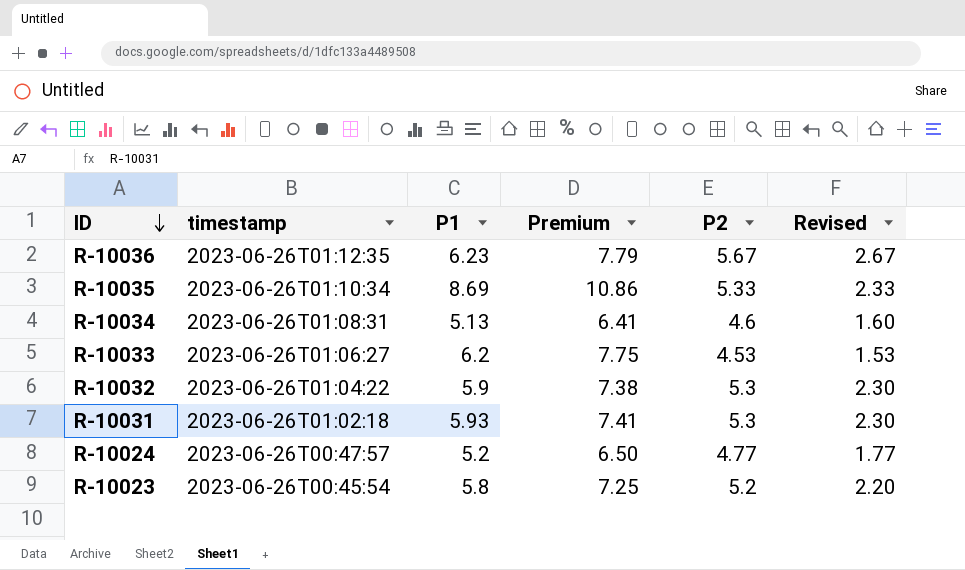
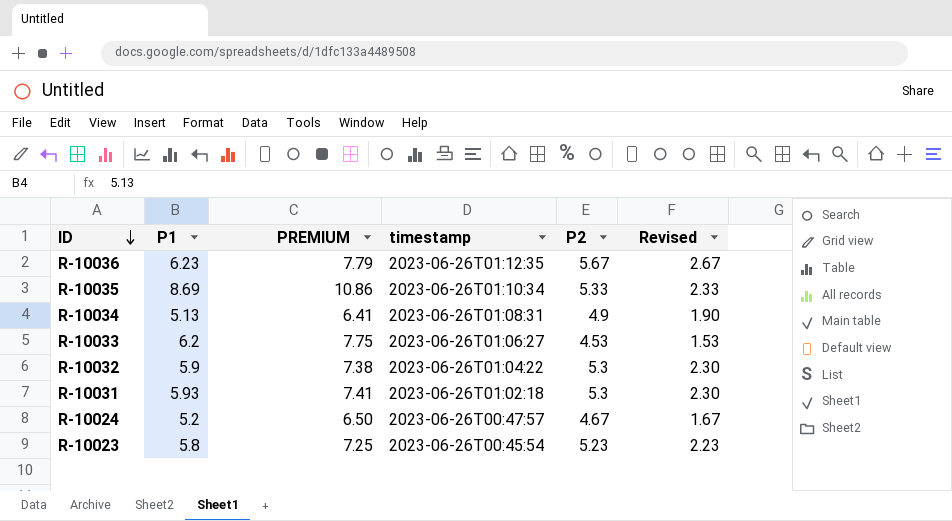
column name: Premium -> PREMIUM
column timestamp | position: 2 -> 4
R-10034 | P2: 4.6 -> 4.9
R-10034 | Revised: 1.60 -> 1.90
R-10024 | P2: 4.77 -> 4.67
R-10024 | Revised: 1.77 -> 1.67
R-10023 | P2: 5.2 -> 5.23
R-10023 | Revised: 2.20 -> 2.23

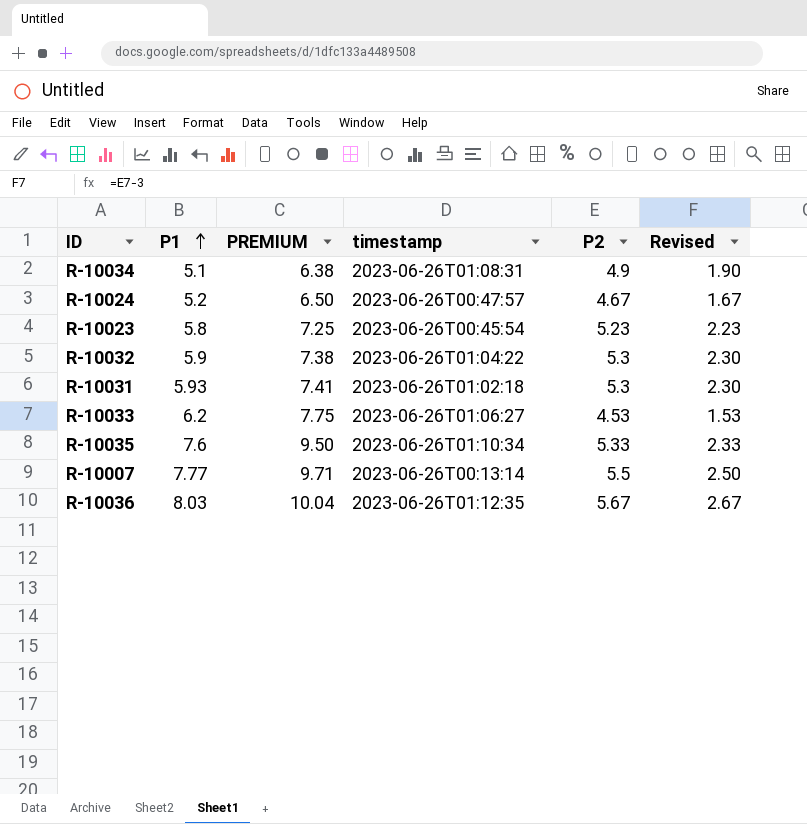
row order: ID descending -> P1 ascending
R-10034 | P1: 5.13 -> 5.1
R-10034 | PREMIUM: 6.41 -> 6.38
R-10035 | P1: 8.69 -> 7.6
R-10035 | PREMIUM: 10.86 -> 9.50
row R-10007: none -> 7.77 | 9.71 | 2023-06-26T00:13:14 | 5.5 | 2.50
R-10036 | P1: 6.23 -> 8.03
R-10036 | PREMIUM: 7.79 -> 10.04

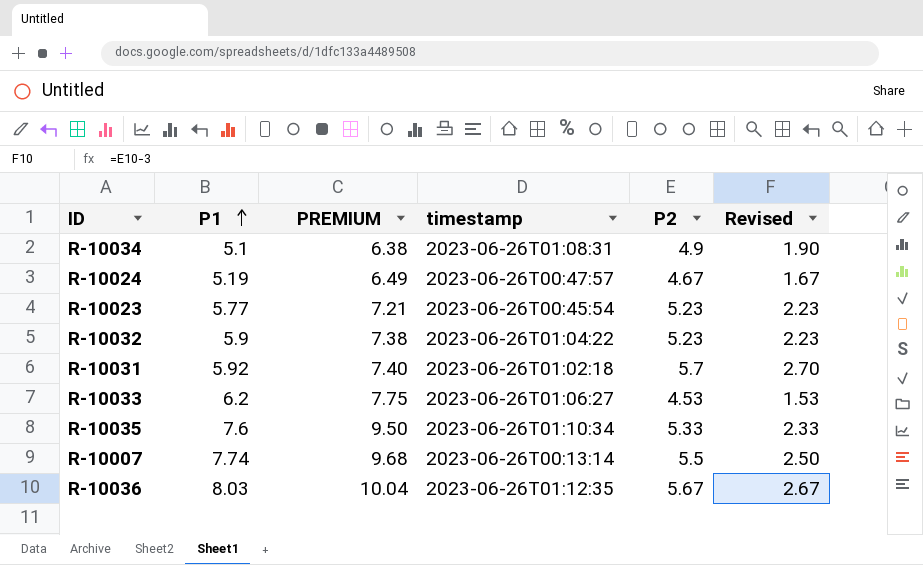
R-10024 | P1: 5.2 -> 5.19
R-10024 | PREMIUM: 6.50 -> 6.49
R-10023 | P1: 5.8 -> 5.77
R-10023 | PREMIUM: 7.25 -> 7.21
R-10032 | P2: 5.3 -> 5.23
R-10032 | Revised: 2.30 -> 2.23
R-10031 | P1: 5.93 -> 5.92
R-10031 | PREMIUM: 7.41 -> 7.40
R-10031 | P2: 5.3 -> 5.7
R-10031 | Revised: 2.30 -> 2.70
R-10007 | P1: 7.77 -> 7.74
R-10007 | PREMIUM: 9.71 -> 9.68

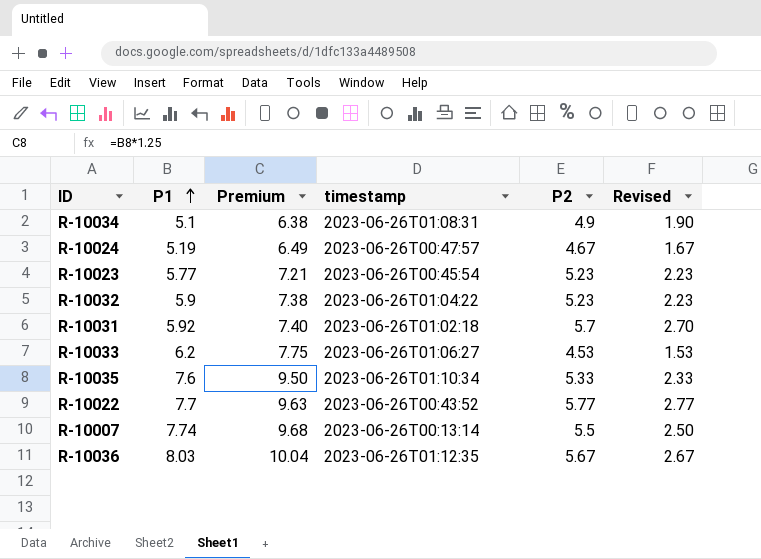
column name: PREMIUM -> Premium
row R-10022: none -> 7.7 | 9.63 | 2023-06-26T00:43:52 | 5.77 | 2.77

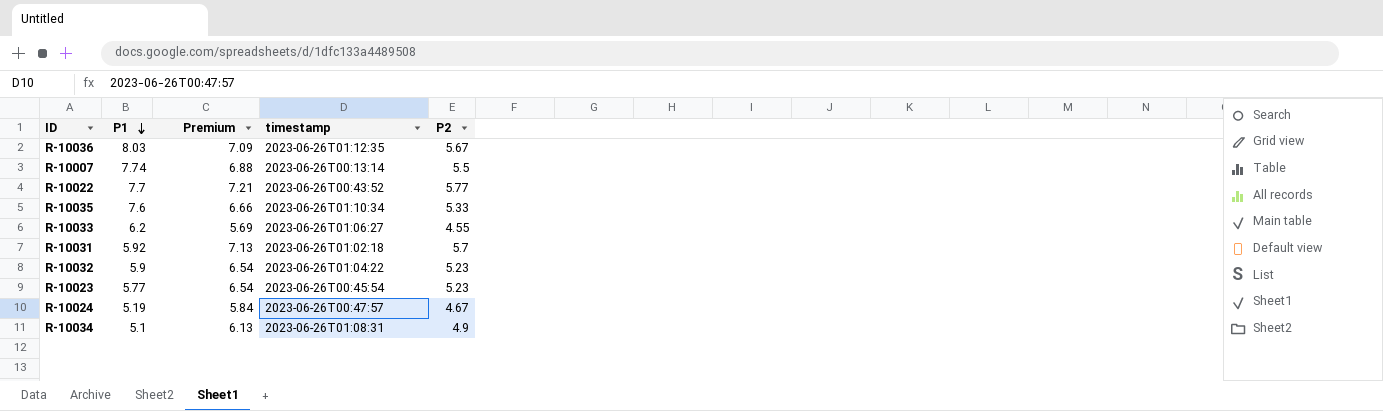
row order: P1 ascending -> P1 descending
column Revised | formula: [P2] - 3 -> none
column Premium | formula: [P1] * 1.25 -> [P2] * 1.25
R-10033 | P2: 4.53 -> 4.55

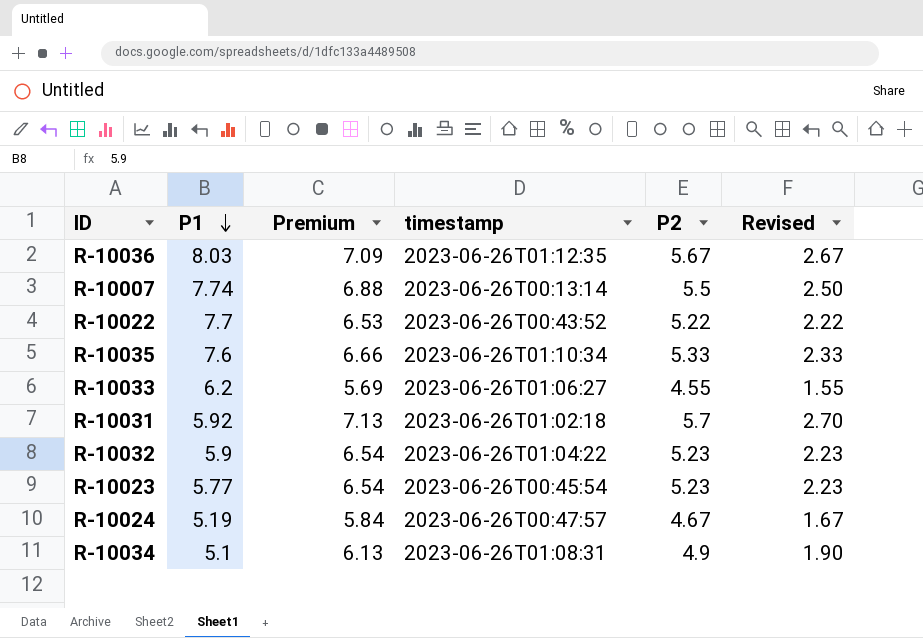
column Revised | formula: none -> [P2] - 3
R-10022 | Premium: 7.21 -> 6.53
R-10022 | P2: 5.77 -> 5.22

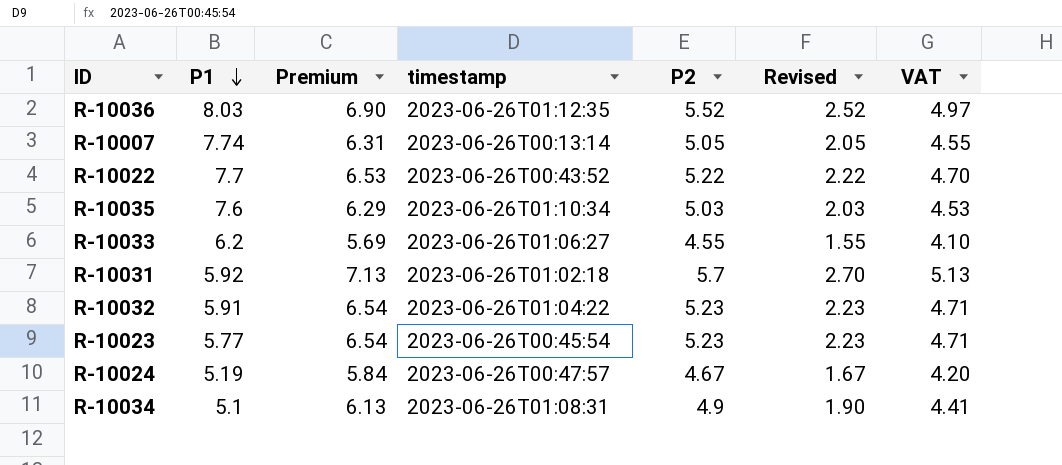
column VAT | formula: none -> [P2] * 0.9
R-10036 | Premium: 7.09 -> 6.90
R-10036 | P2: 5.67 -> 5.52
R-10036 | Revised: 2.67 -> 2.52
R-10007 | Premium: 6.88 -> 6.31
R-10007 | P2: 5.5 -> 5.05
R-10007 | Revised: 2.50 -> 2.05
R-10035 | Premium: 6.66 -> 6.29
R-10035 | P2: 5.33 -> 5.03
R-10035 | Revised: 2.33 -> 2.03
R-10032 | P1: 5.9 -> 5.91

